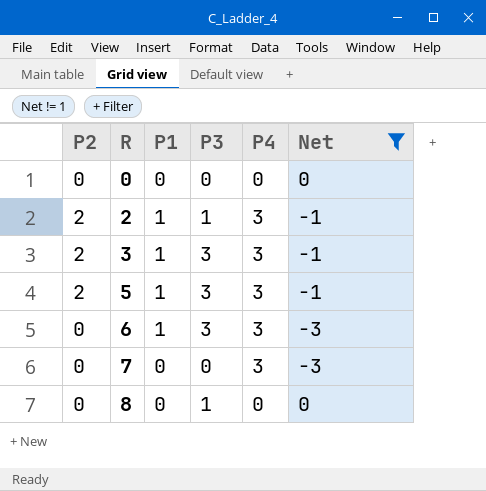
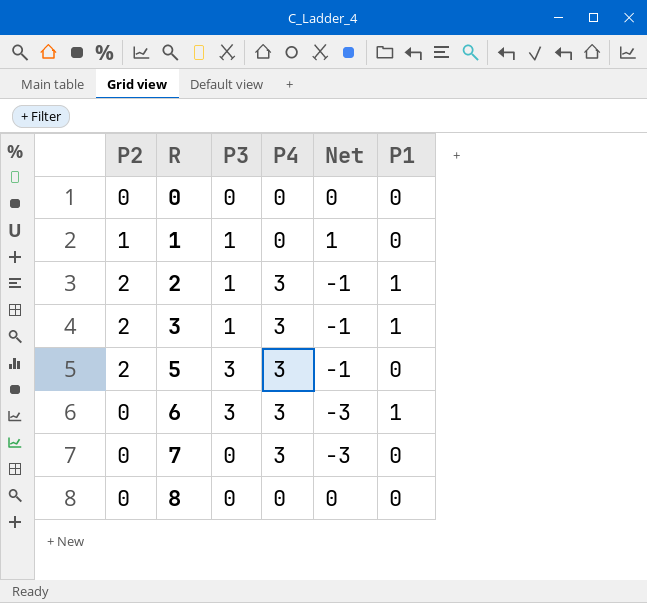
filter: Net != 1 -> none
column P1 | position: 3 -> 6
3 | P3: 3 -> 1
5 | P1: 1 -> 0
8 | P3: 1 -> 0

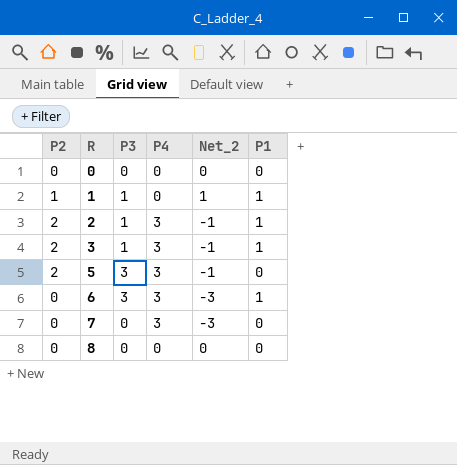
column name: Net -> Net_2
1 | P1: 0 -> 1

